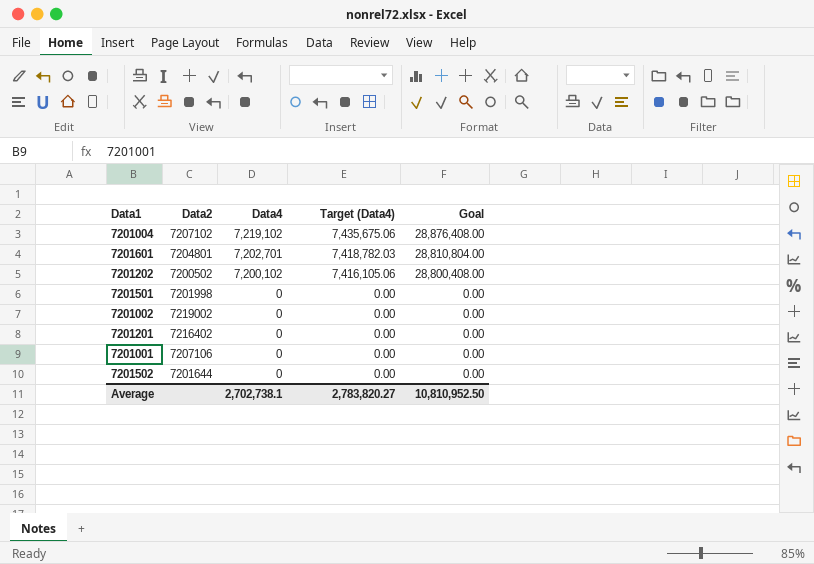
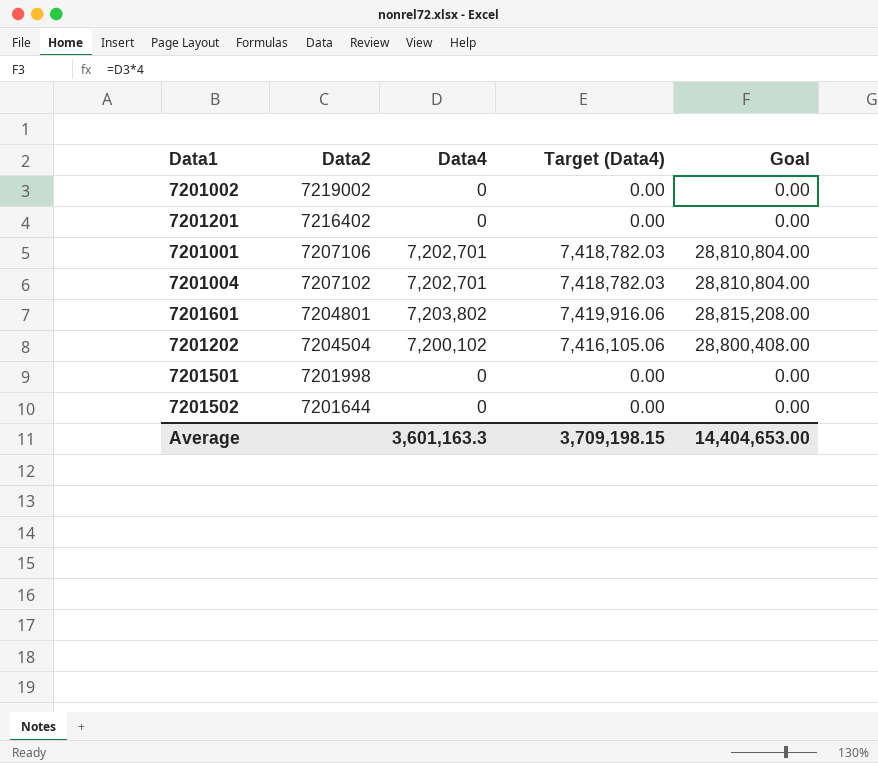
row order: Data4 descending -> Data2 descending
7201001 | Data4: 0 -> 7,202,701
7201001 | Target (Data4): 0.00 -> 7,418,782.03
7201001 | Goal: 0.00 -> 28,810,804.00
7201004 | Data4: 7,219,102 -> 7,202,701
7201004 | Target (Data4): 7,435,675.06 -> 7,418,782.03
7201004 | Goal: 28,876,408.00 -> 28,810,804.00
7201601 | Data4: 7,202,701 -> 7,203,802
7201601 | Target (Data4): 7,418,782.03 -> 7,419,916.06
7201601 | Goal: 28,810,804.00 -> 28,815,208.00
7201202 | Data2: 7200502 -> 7204504
Average | Data4: 2,702,738.1 -> 3,601,163.3
Average | Target (Data4): 2,783,820.27 -> 3,709,198.15
Average | Goal: 10,810,952.50 -> 14,404,653.00

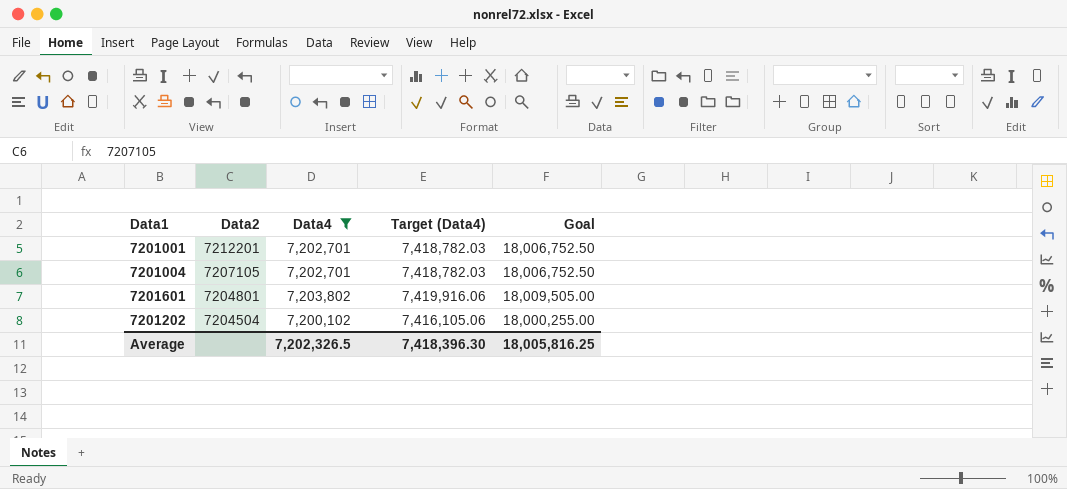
filter: none -> Data4 != 0
column Goal | formula: [Data4] * 4 -> [Data4] * 2.5
7201001 | Data2: 7207106 -> 7212201
7201004 | Data2: 7207102 -> 7207105
Average | Data4: 3,601,163.3 -> 7,202,326.5
Average | Target (Data4): 3,709,198.15 -> 7,418,396.30
Average | Goal: 14,404,653.00 -> 18,005,816.25

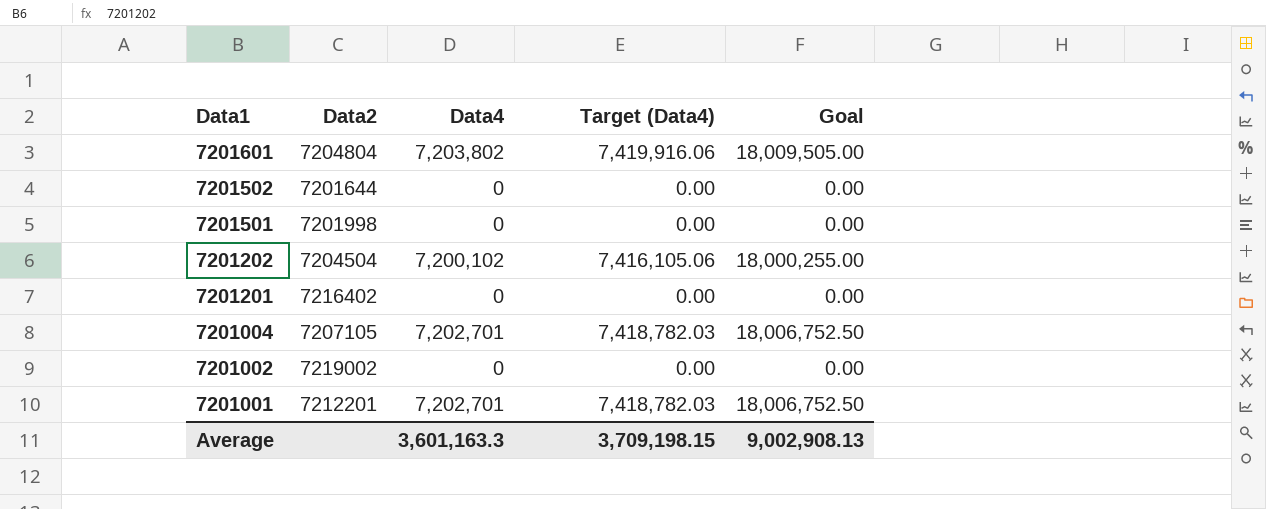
filter: Data4 != 0 -> none
row order: Data2 descending -> Data1 descending
7201601 | Data2: 7204801 -> 7204804
Average | Data4: 7,202,326.5 -> 3,601,163.3
Average | Target (Data4): 7,418,396.30 -> 3,709,198.15
Average | Goal: 18,005,816.25 -> 9,002,908.13

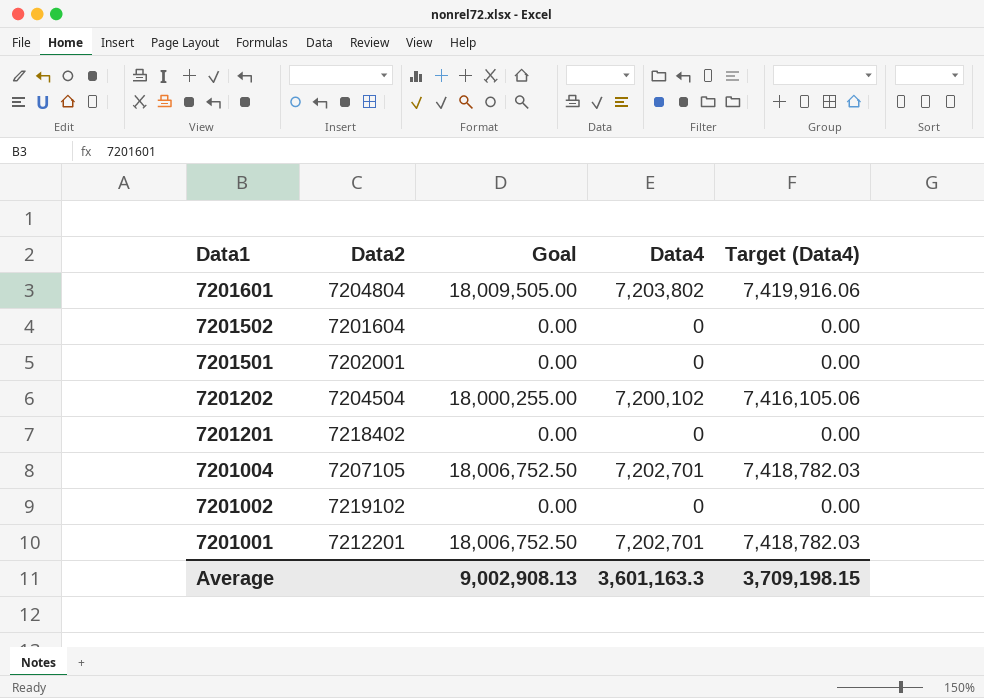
column Goal | position: 5 -> 3
7201502 | Data2: 7201644 -> 7201604
7201501 | Data2: 7201998 -> 7202001
7201201 | Data2: 7216402 -> 7218402
7201002 | Data2: 7219002 -> 7219102

